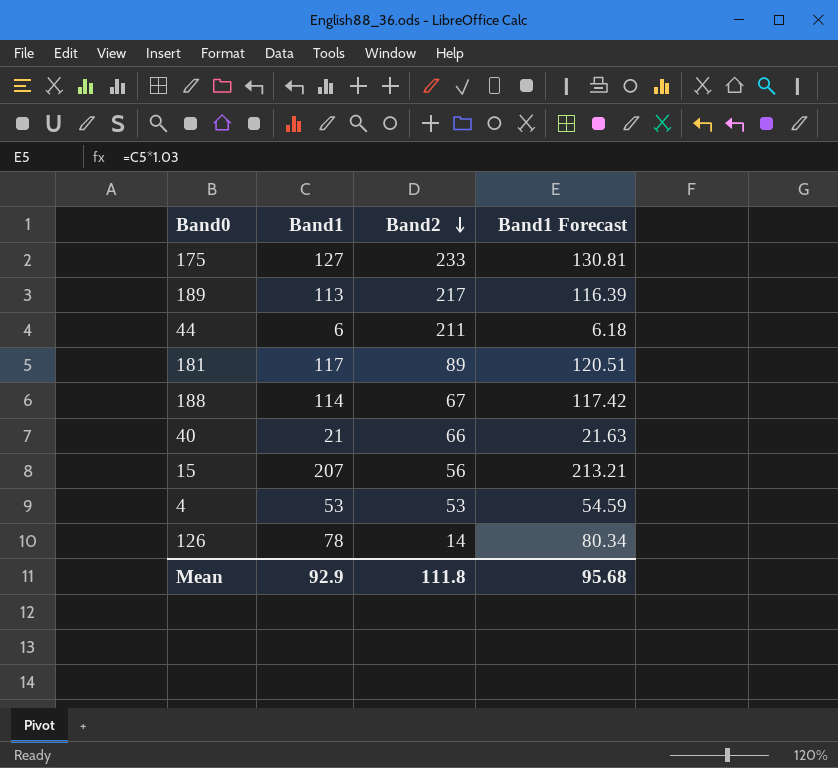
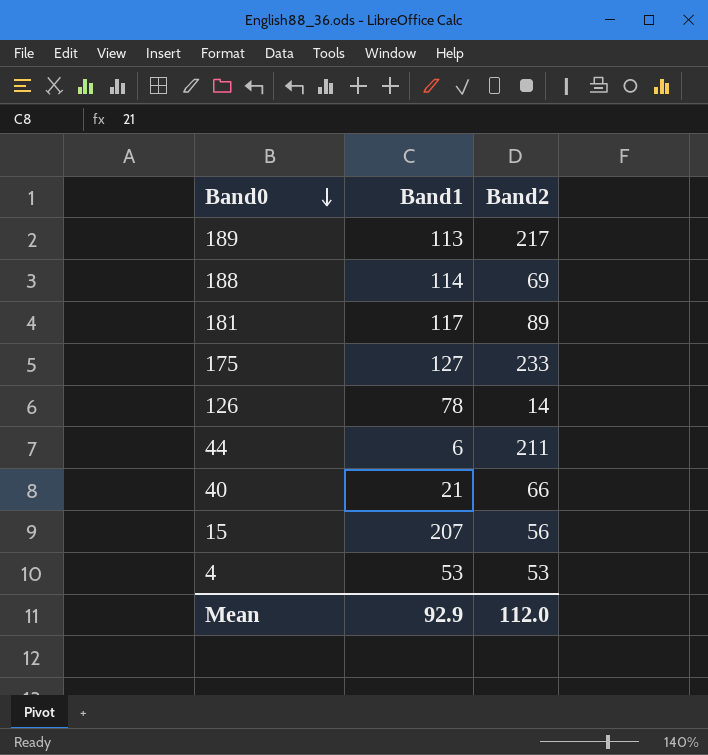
row order: Band2 descending -> Band0 descending
column Band1 Forecast | formula: [Band1] * 1.03 -> none
188 | Band2: 67 -> 69
Mean | Band2: 111.8 -> 112.0

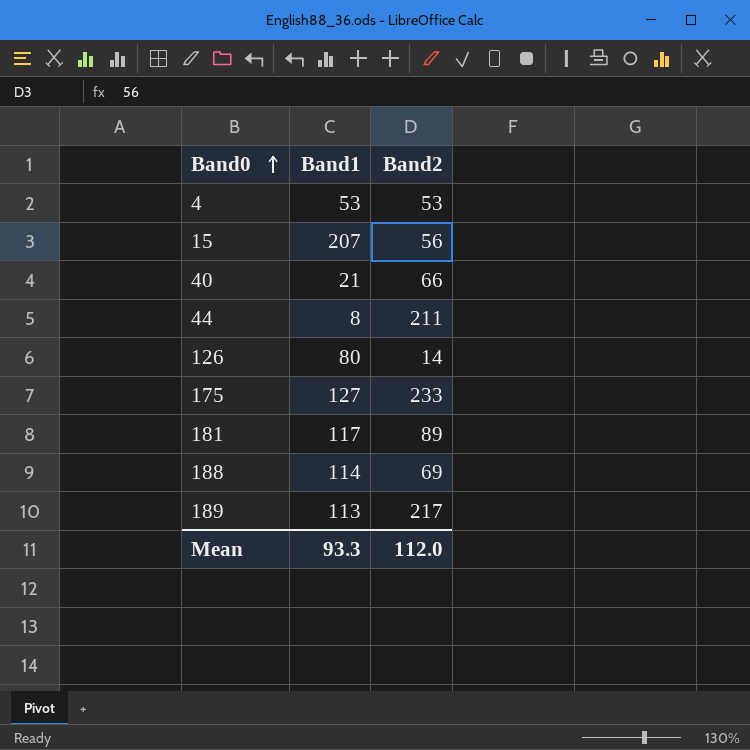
row order: Band0 descending -> Band0 ascending
44 | Band1: 6 -> 8
126 | Band1: 78 -> 80
Mean | Band1: 92.9 -> 93.3

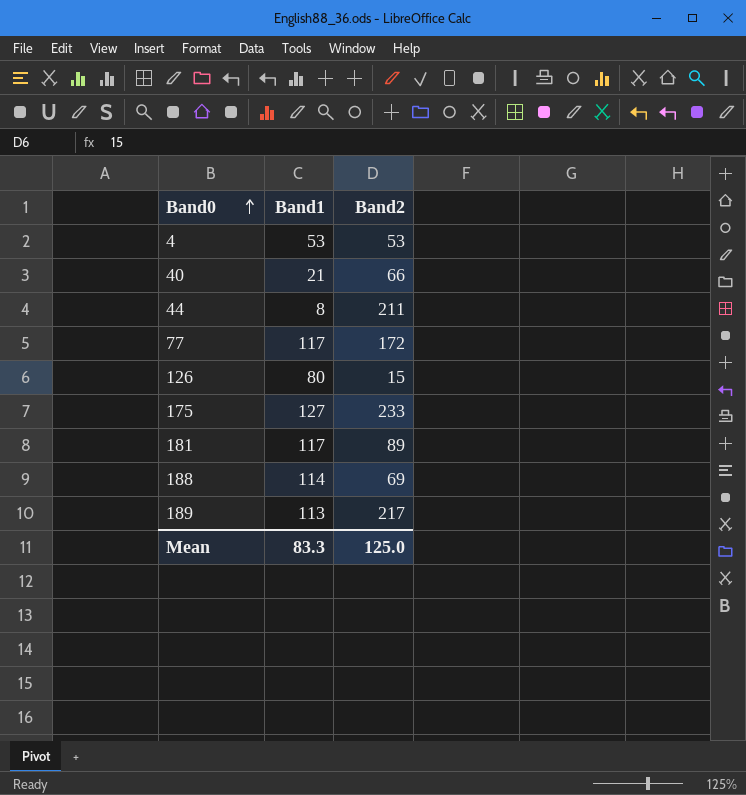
row 15: 207 | 56 -> none
row 77: none -> 117 | 172
126 | Band2: 14 -> 15
Mean | Band1: 93.3 -> 83.3
Mean | Band2: 112.0 -> 125.0

